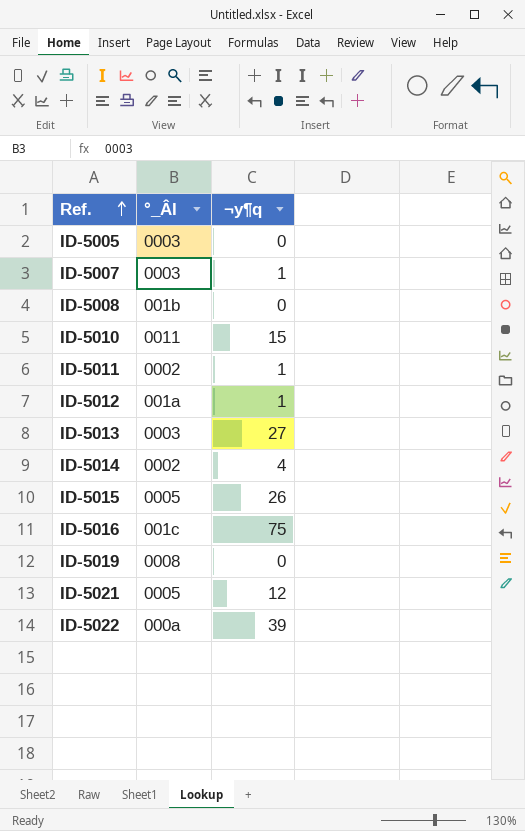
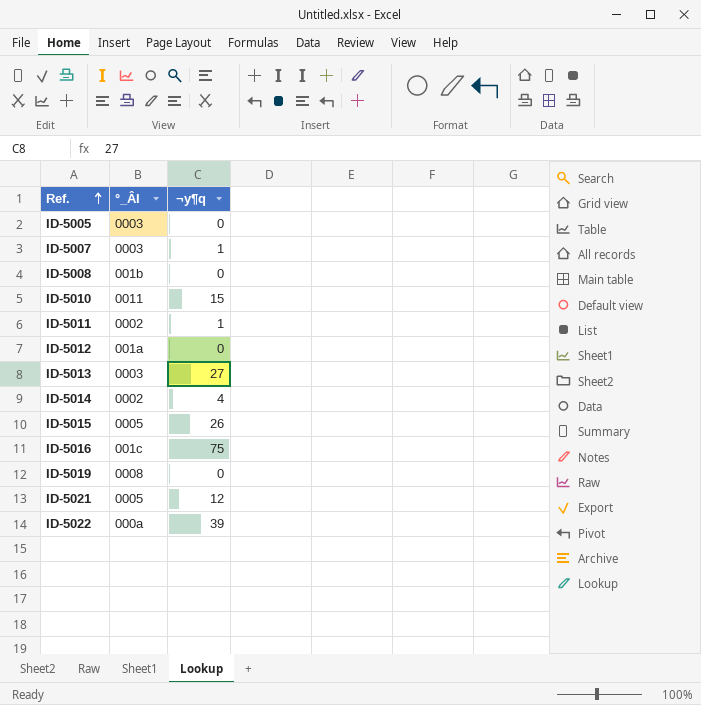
ID-5012 | ¬y¶q: 1 -> 0

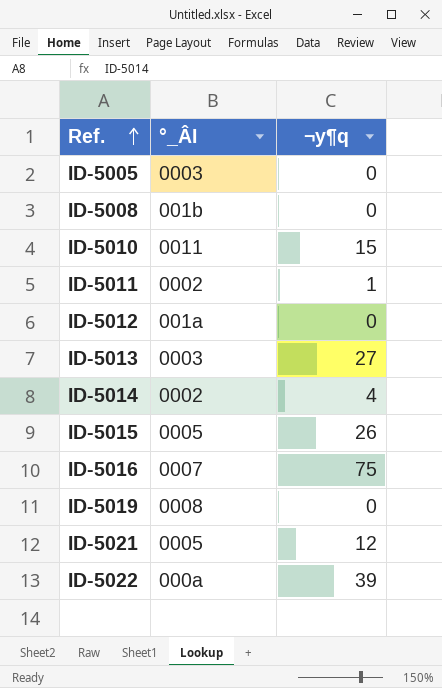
row ID-5007: 0003 | 1 -> none
ID-5016 | °_ÂI: 001c -> 0007

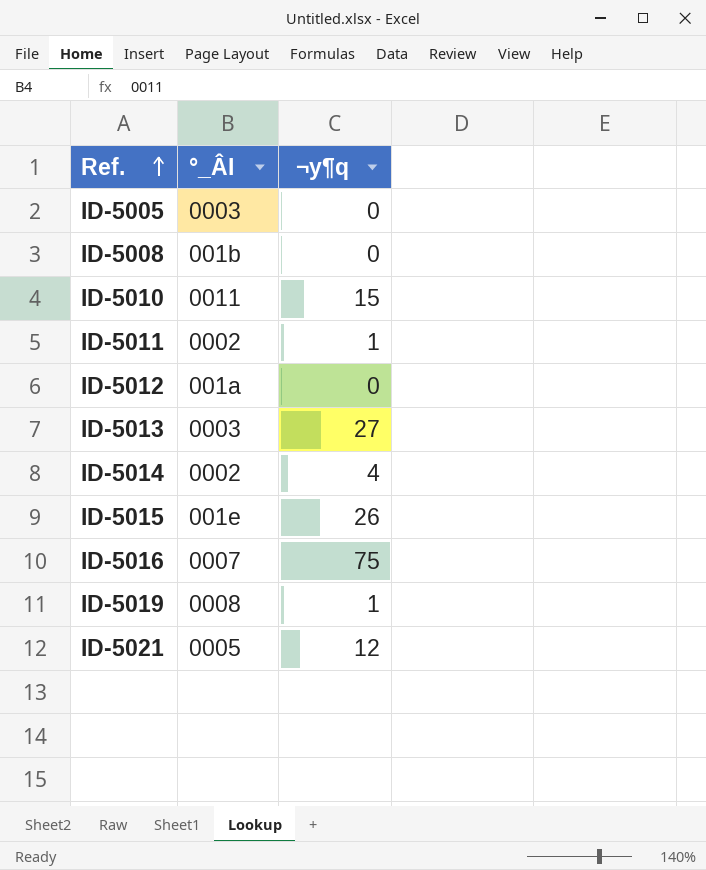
row ID-5022: 000a | 39 -> none
ID-5015 | °_ÂI: 0005 -> 001e
ID-5019 | ¬y¶q: 0 -> 1

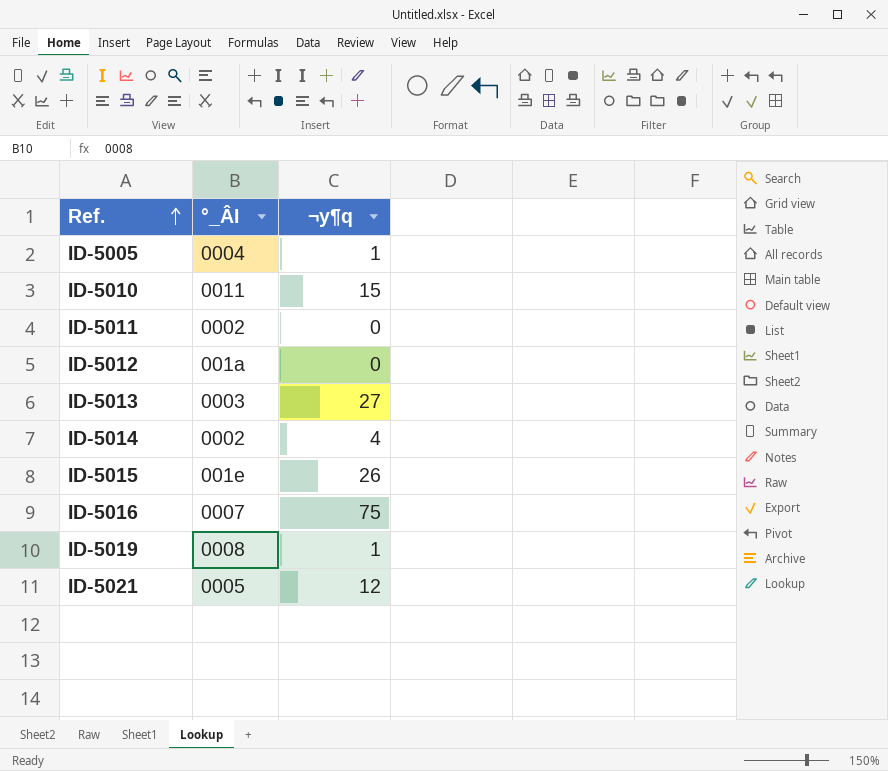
row ID-5008: 001b | 0 -> none
ID-5005 | °_ÂI: 0003 -> 0004
ID-5005 | ¬y¶q: 0 -> 1
ID-5011 | ¬y¶q: 1 -> 0

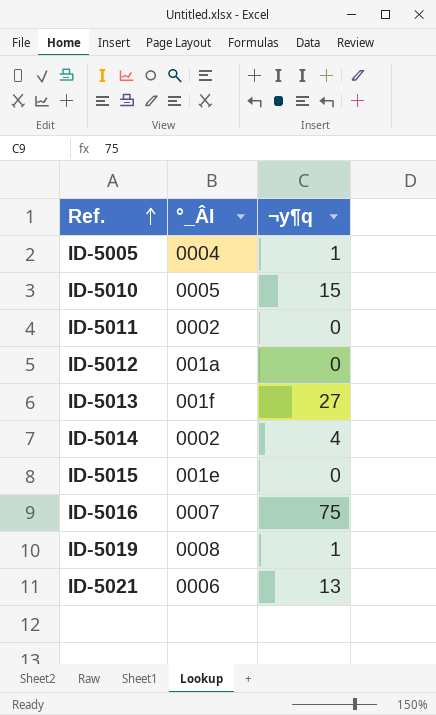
ID-5010 | °_ÂI: 0011 -> 0005
ID-5013 | °_ÂI: 0003 -> 001f
ID-5015 | ¬y¶q: 26 -> 0
ID-5021 | °_ÂI: 0005 -> 0006
ID-5021 | ¬y¶q: 12 -> 13

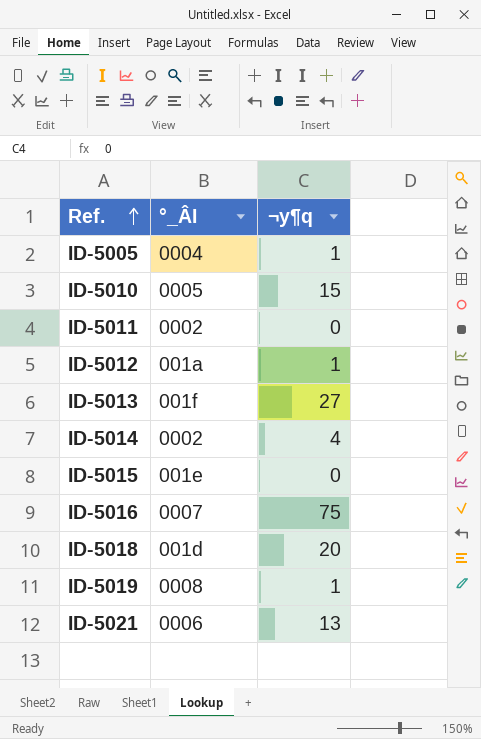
ID-5012 | ¬y¶q: 0 -> 1
row ID-5018: none -> 001d | 20

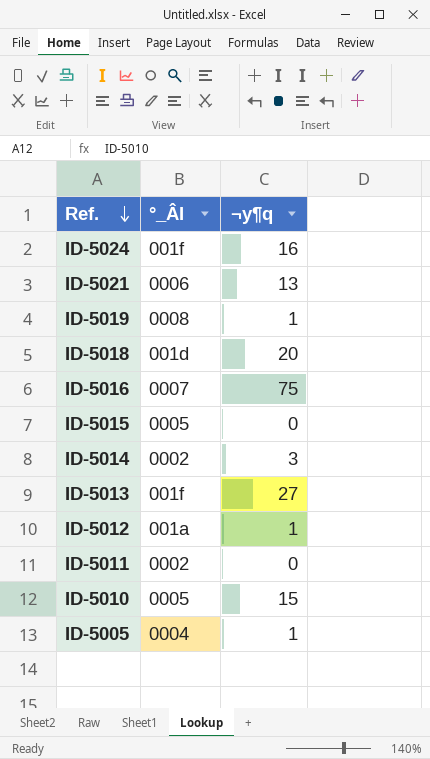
row order: Ref. ascending -> Ref. descending
row ID-5024: none -> 001f | 16
ID-5015 | °_ÂI: 001e -> 0005
ID-5014 | ¬y¶q: 4 -> 3

